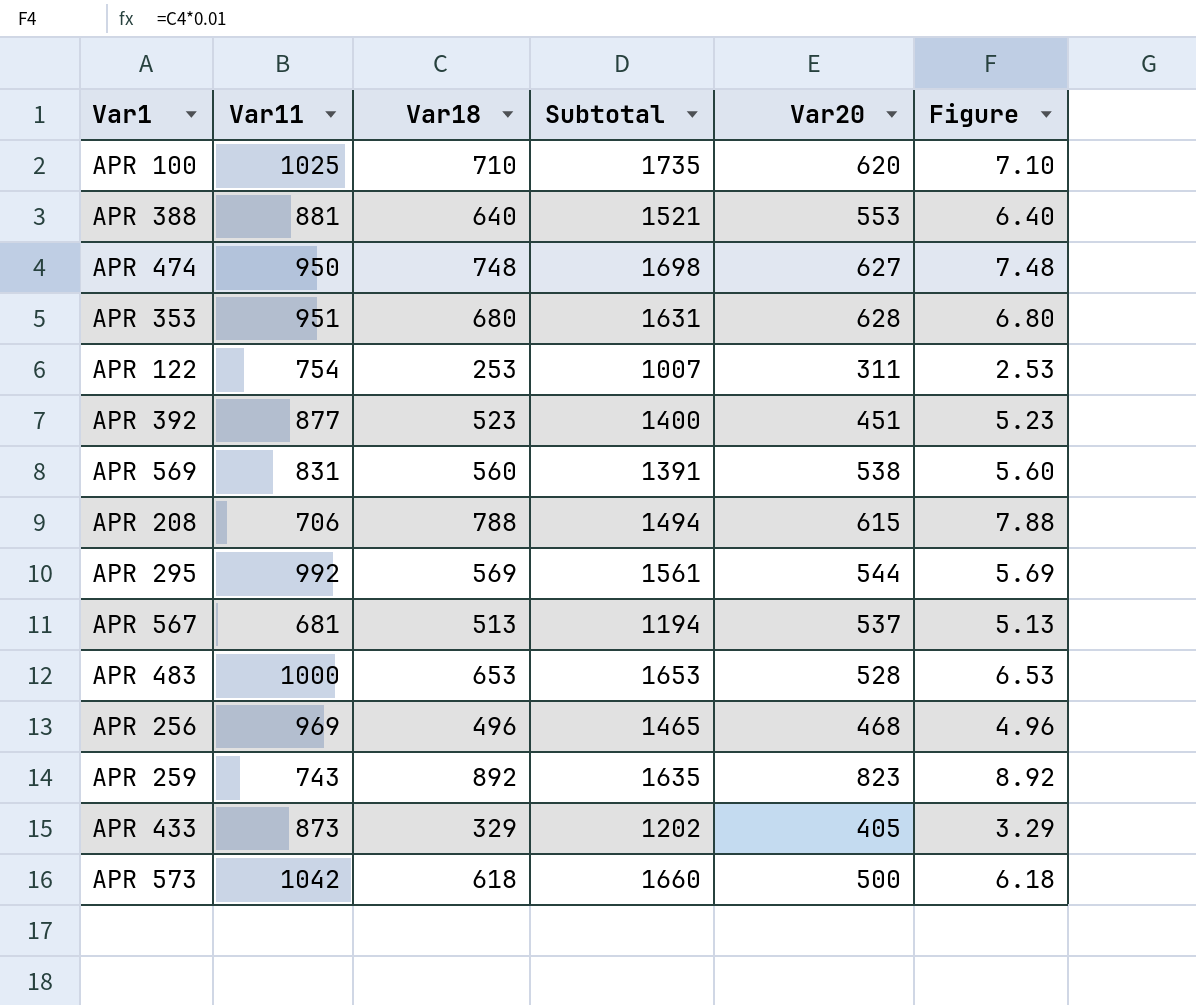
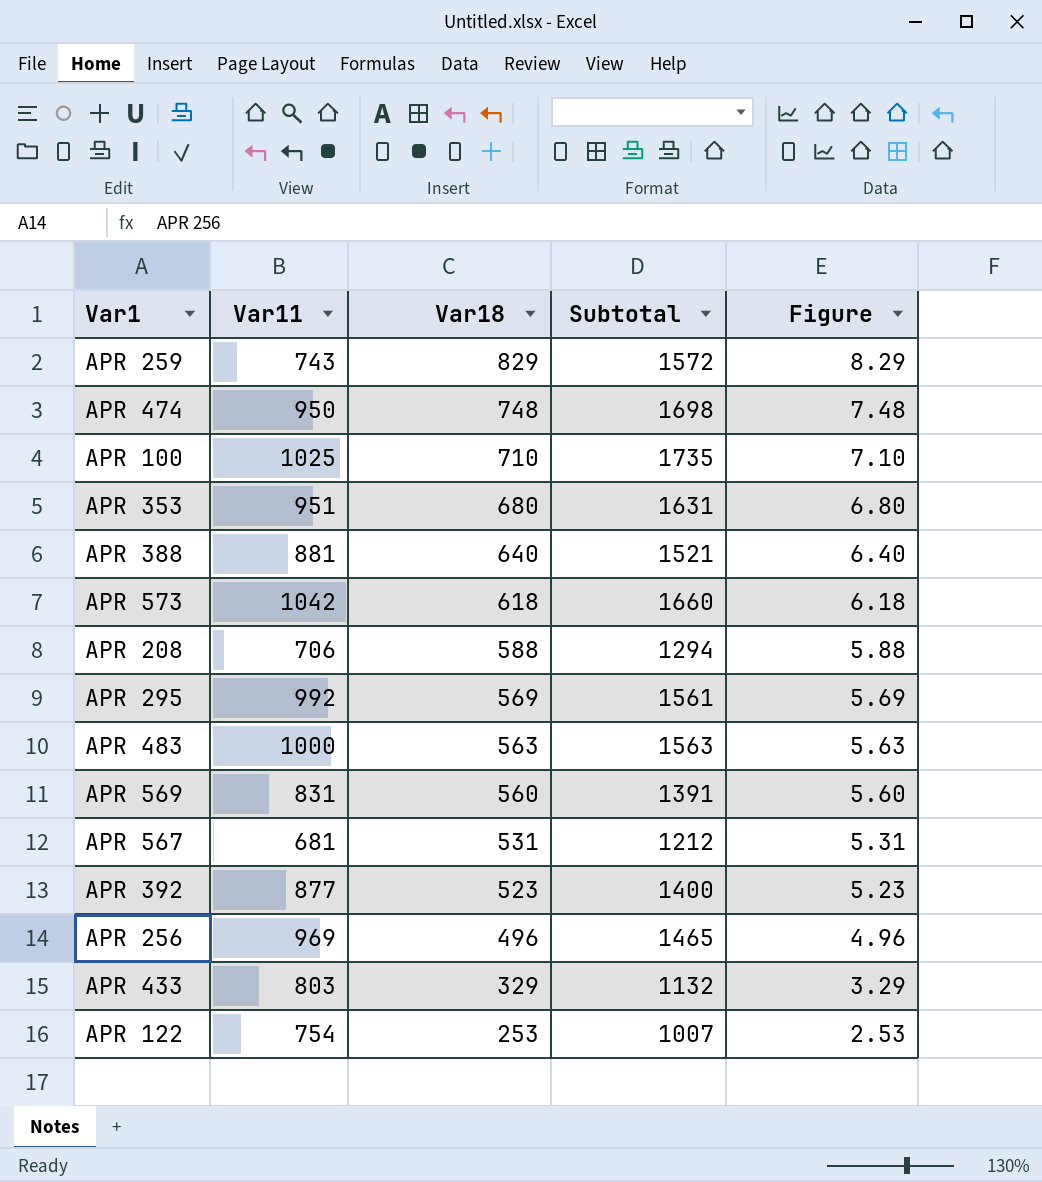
row order: none -> Var18 descending
column Var20 | position: 5 -> none
APR 259 | Var18: 892 -> 829
APR 259 | Subtotal: 1635 -> 1572
APR 259 | Figure: 8.92 -> 8.29
APR 208 | Var18: 788 -> 588
APR 208 | Subtotal: 1494 -> 1294
APR 208 | Figure: 7.88 -> 5.88
APR 483 | Var18: 653 -> 563
APR 483 | Subtotal: 1653 -> 1563
APR 483 | Figure: 6.53 -> 5.63
APR 567 | Var18: 513 -> 531
APR 567 | Subtotal: 1194 -> 1212
APR 567 | Figure: 5.13 -> 5.31
APR 433 | Var11: 873 -> 803
APR 433 | Subtotal: 1202 -> 1132

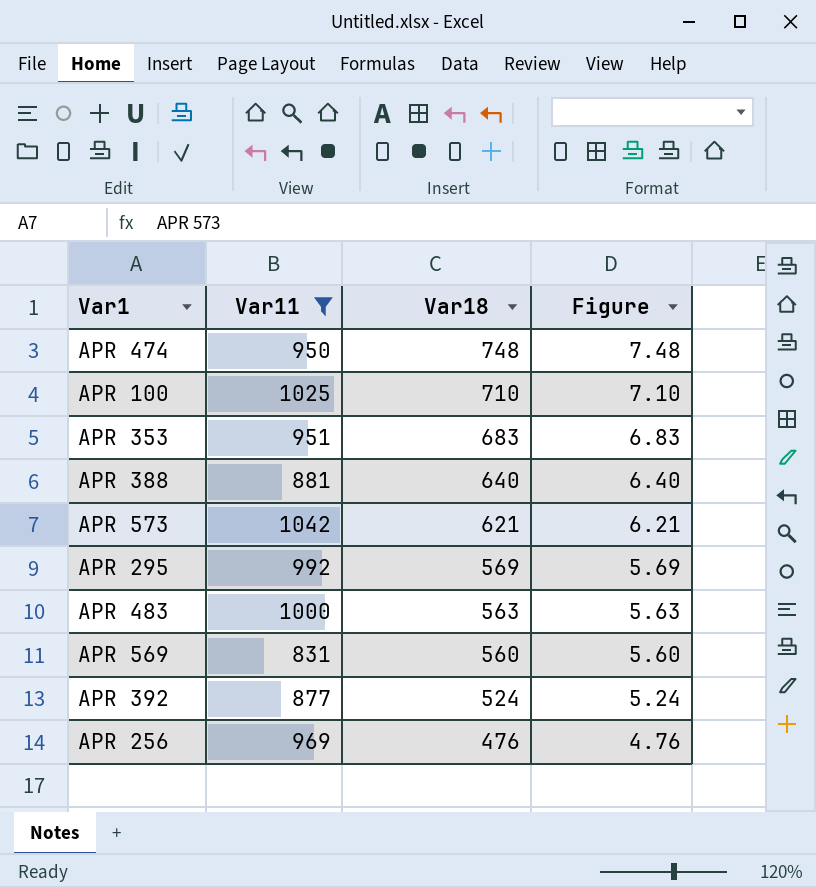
filter: none -> Var11 >= 831
column Subtotal | formula: [Var11] + [Var18] -> none
APR 353 | Var18: 680 -> 683
APR 353 | Figure: 6.80 -> 6.83
APR 573 | Var18: 618 -> 621
APR 573 | Figure: 6.18 -> 6.21
APR 392 | Var18: 523 -> 524
APR 392 | Figure: 5.23 -> 5.24
APR 256 | Var18: 496 -> 476
APR 256 | Figure: 4.96 -> 4.76

